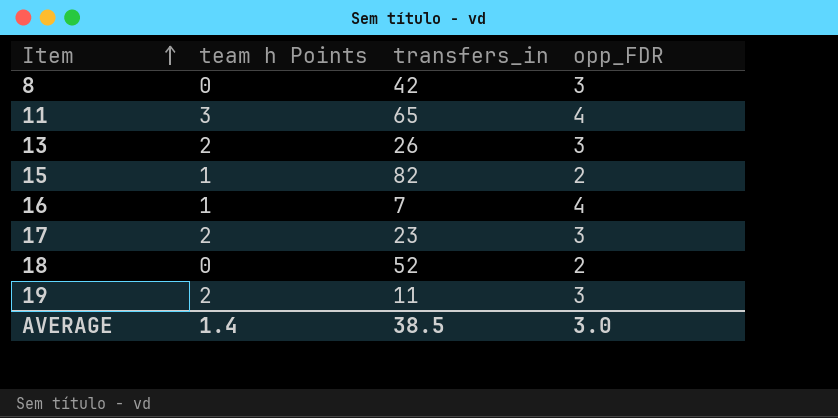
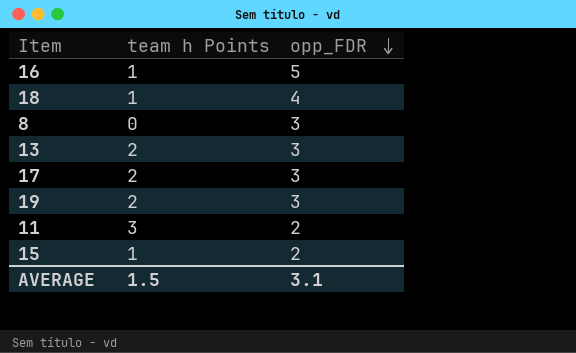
row order: Item ascending -> opp_FDR descending
column transfers_in | position: 3 -> none
16 | opp_FDR: 4 -> 5
18 | team h Points: 0 -> 1
18 | opp_FDR: 2 -> 4
11 | opp_FDR: 4 -> 2
AVERAGE | team h Points: 1.4 -> 1.5
AVERAGE | opp_FDR: 3.0 -> 3.1

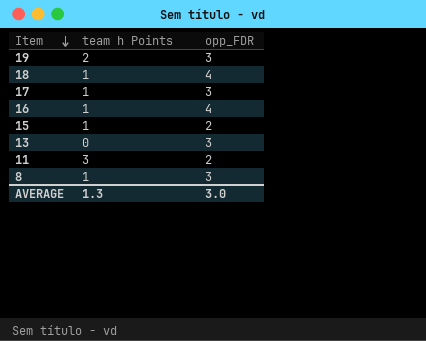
row order: opp_FDR descending -> Item descending
17 | team h Points: 2 -> 1
16 | opp_FDR: 5 -> 4
13 | team h Points: 2 -> 0
8 | team h Points: 0 -> 1
AVERAGE | team h Points: 1.5 -> 1.3
AVERAGE | opp_FDR: 3.1 -> 3.0

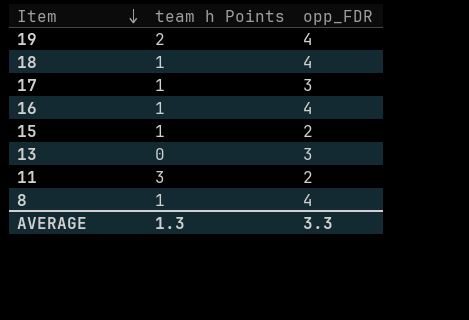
19 | opp_FDR: 3 -> 4
8 | opp_FDR: 3 -> 4
AVERAGE | opp_FDR: 3.0 -> 3.3

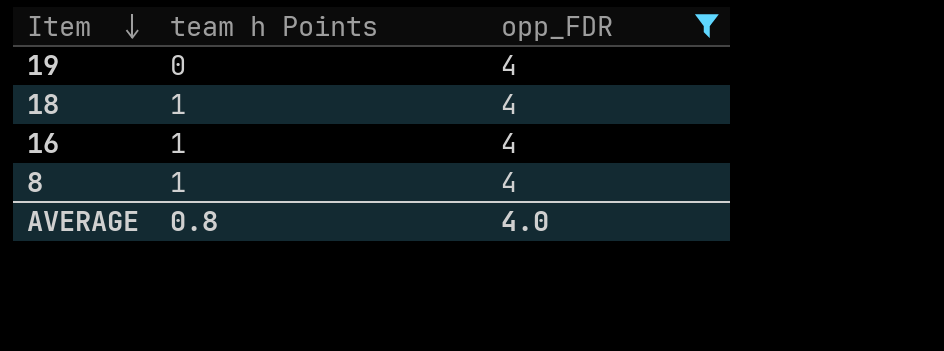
filter: none -> opp_FDR = 4
19 | team h Points: 2 -> 0
AVERAGE | team h Points: 1.3 -> 0.8
AVERAGE | opp_FDR: 3.3 -> 4.0

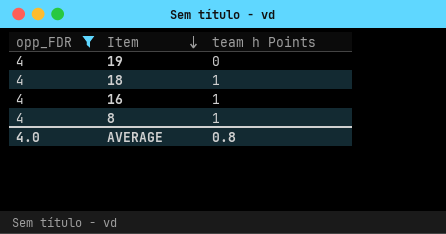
column opp_FDR | position: 3 -> 1

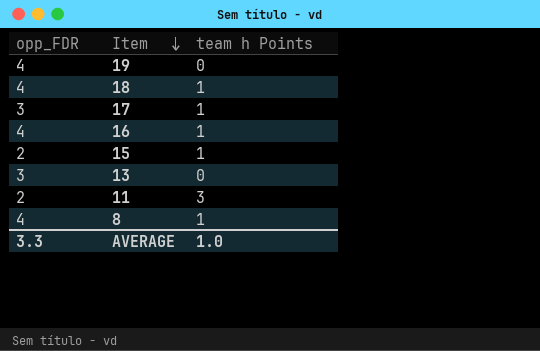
filter: opp_FDR = 4 -> none
AVERAGE | opp_FDR: 4.0 -> 3.3
AVERAGE | team h Points: 0.8 -> 1.0

